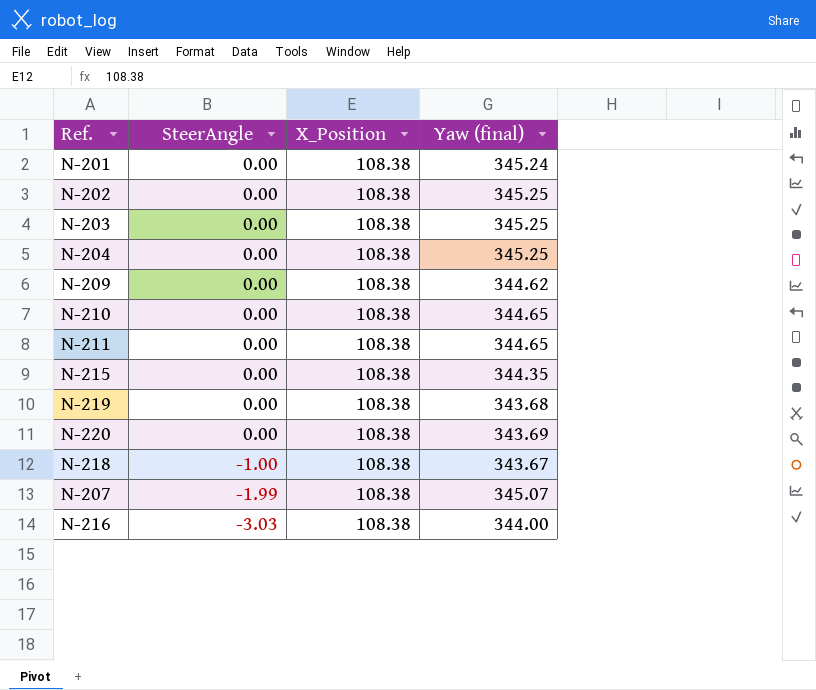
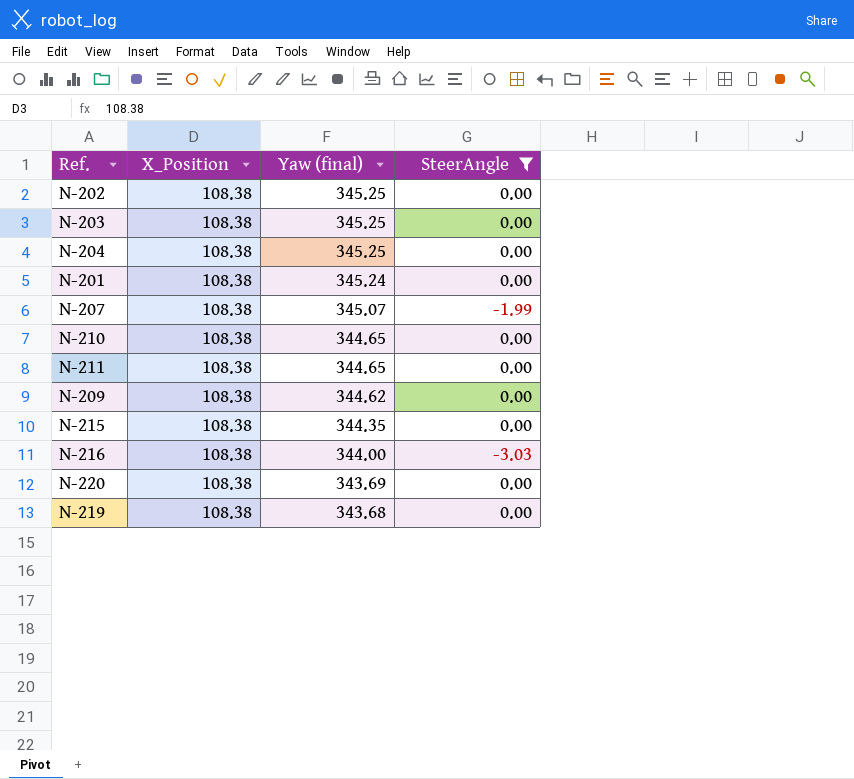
filter: none -> SteerAngle != -1.00
row order: SteerAngle descending -> Yaw (final) descending
column SteerAngle | position: 2 -> 4

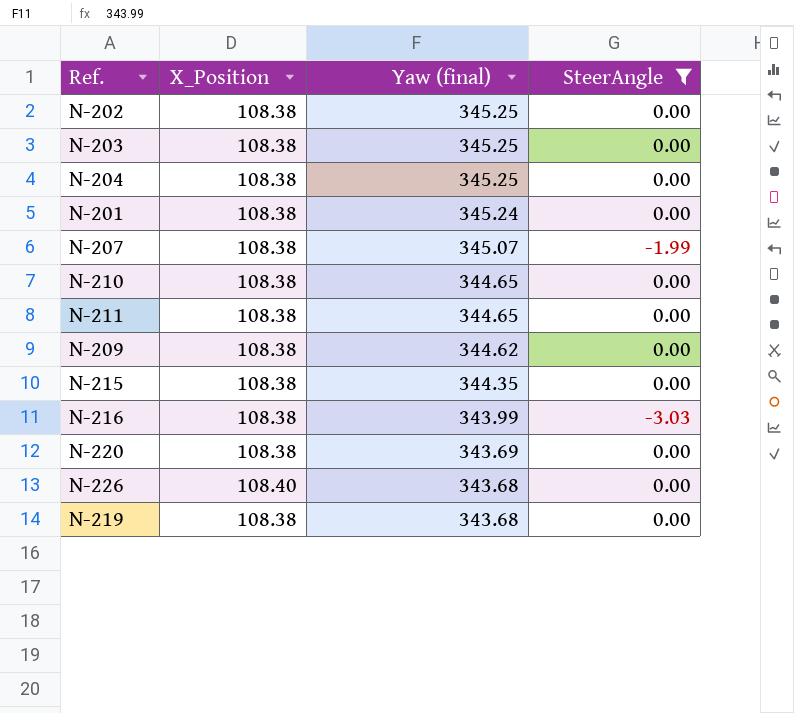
N-216 | Yaw (final): 344.00 -> 343.99
row N-226: none -> 108.40 | 343.68 | 0.00

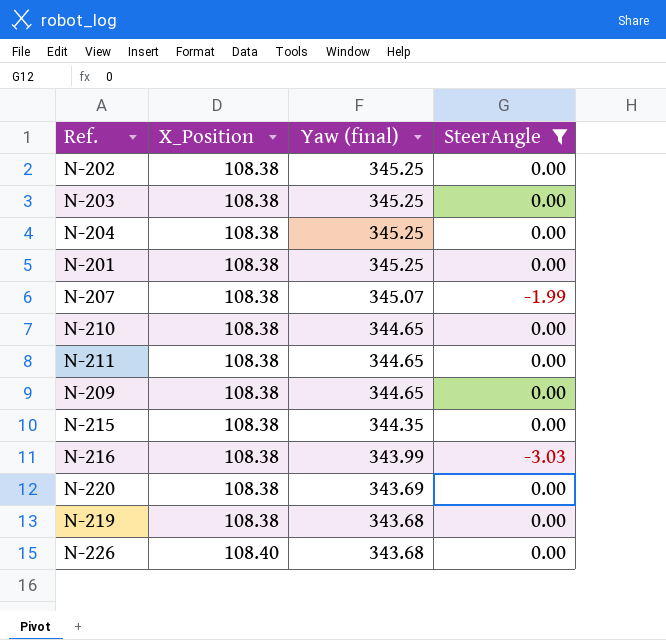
row order: Yaw (final) descending -> X_Position ascending
N-201 | Yaw (final): 345.24 -> 345.25
N-209 | Yaw (final): 344.62 -> 344.65

